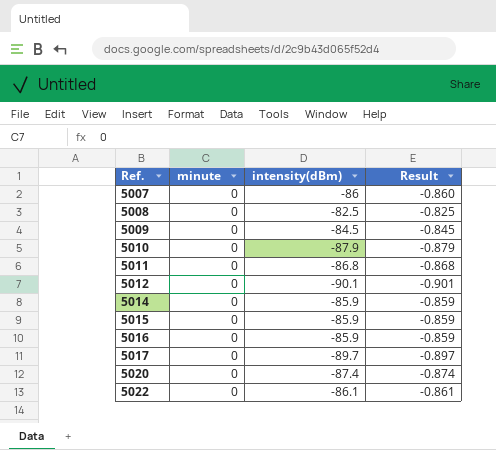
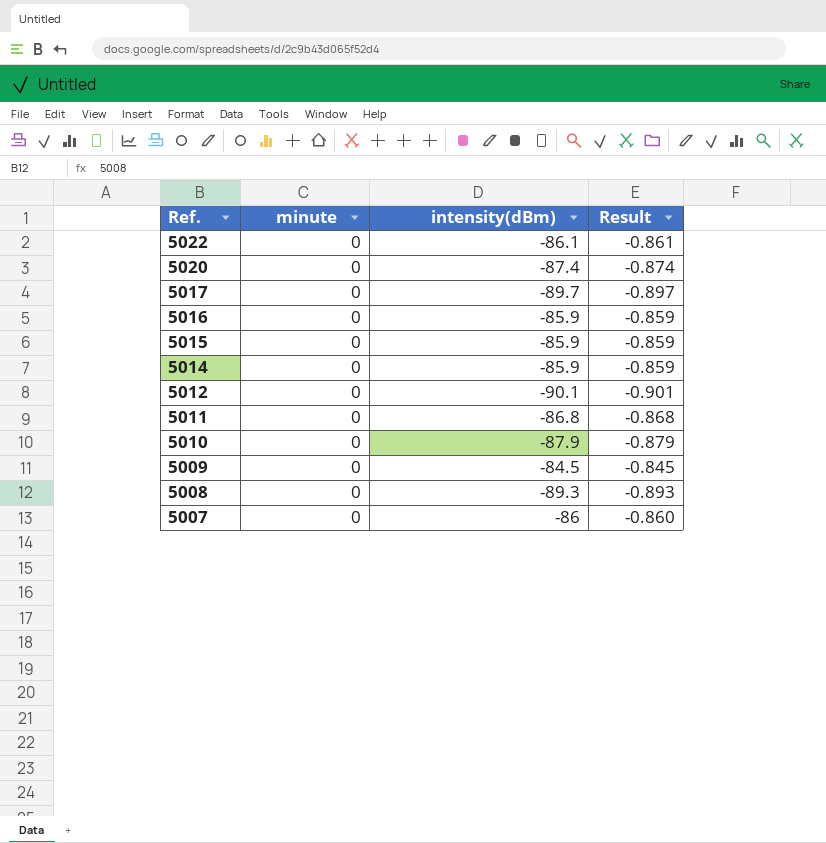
row order: Ref. ascending -> Ref. descending
5008 | intensity(dBm): -82.5 -> -89.3
5008 | Result: -0.825 -> -0.893

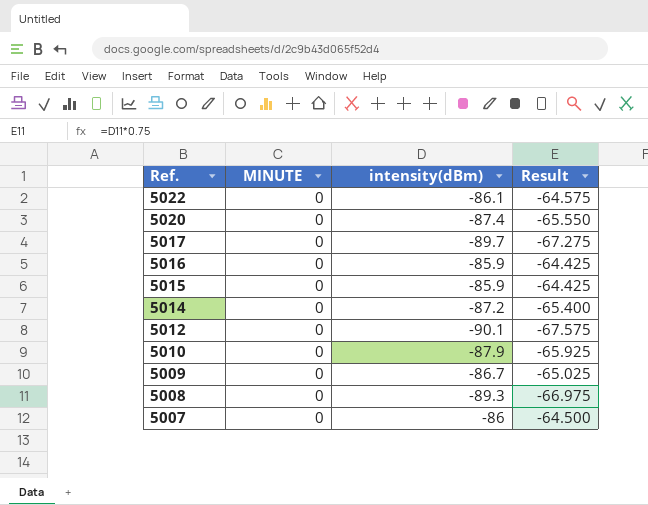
column name: minute -> MINUTE
column Result | formula: [intensity(dBm)] * 0.01 -> [intensity(dBm)] * 0.75
row 5011: 0 | -86.8 | -0.868 -> none
5014 | intensity(dBm): -85.9 -> -87.2
5009 | intensity(dBm): -84.5 -> -86.7

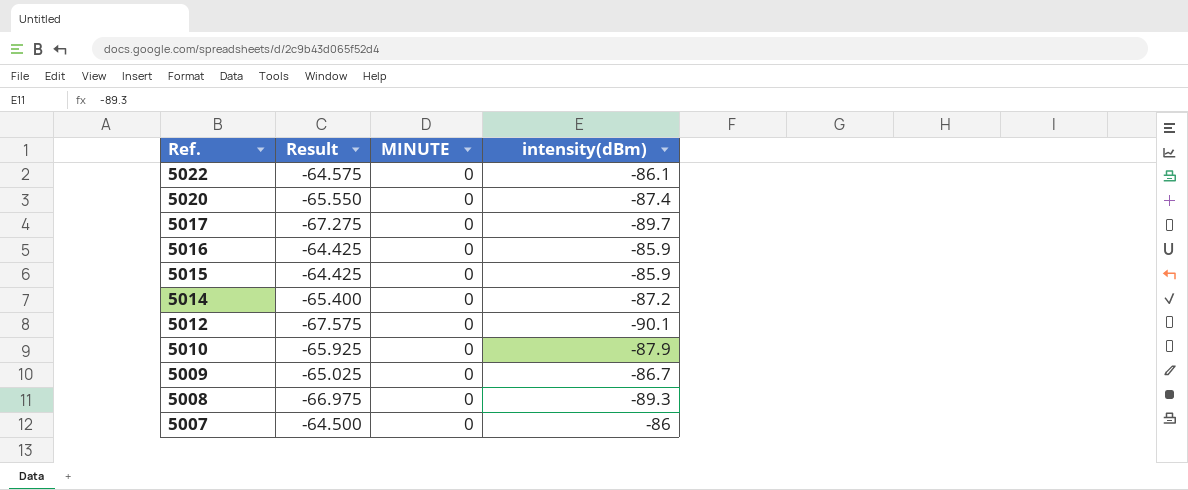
column Result | position: 4 -> 2

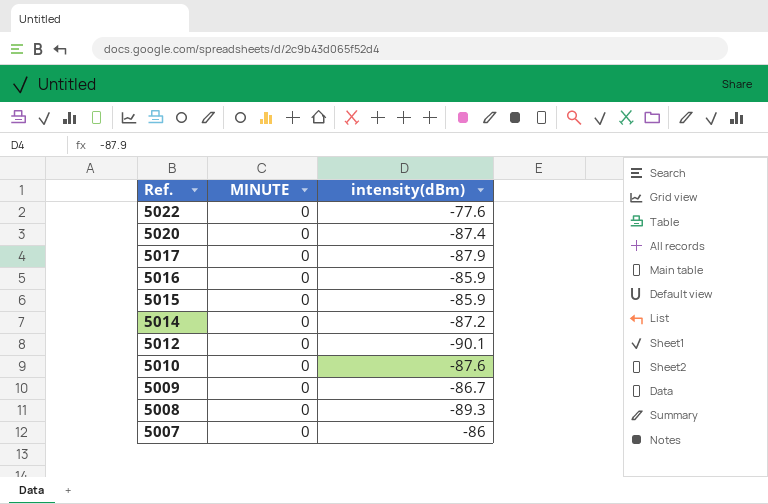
column Result | formula: [intensity(dBm)] * 0.75 -> none
5022 | intensity(dBm): -86.1 -> -77.6
5017 | intensity(dBm): -89.7 -> -87.9
5010 | intensity(dBm): -87.9 -> -87.6

